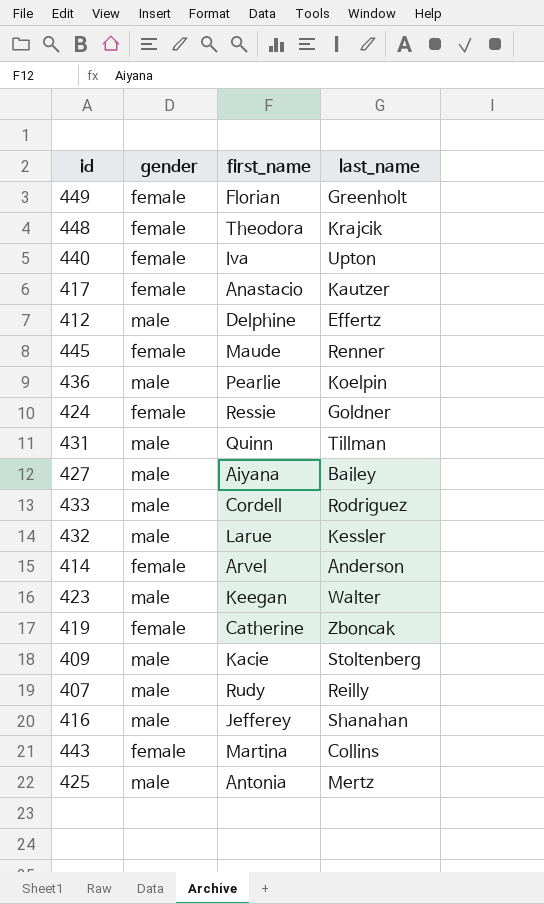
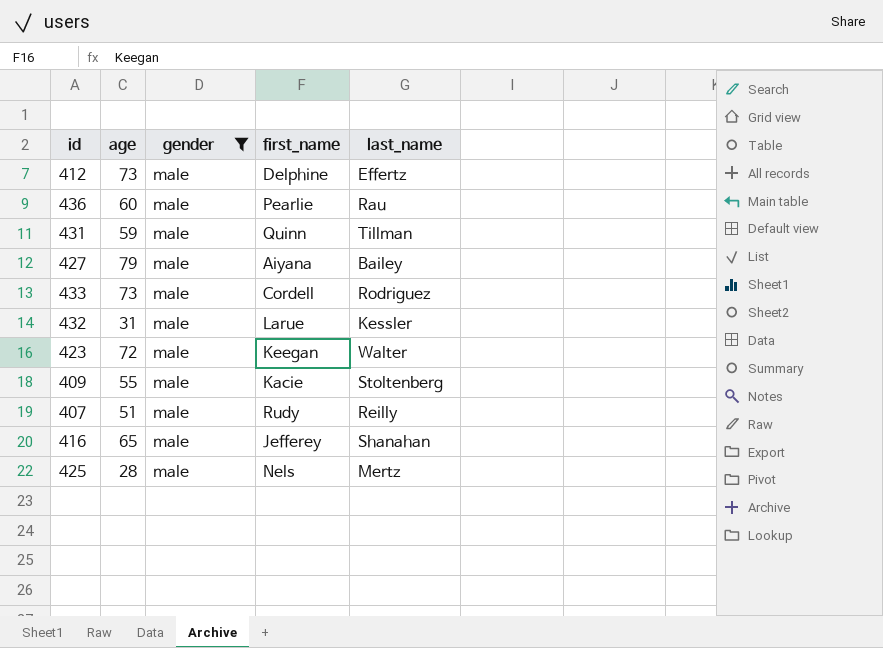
filter: none -> gender = male
column age | position: none -> 2
436 | last_name: Koelpin -> Rau
425 | first_name: Antonia -> Nels

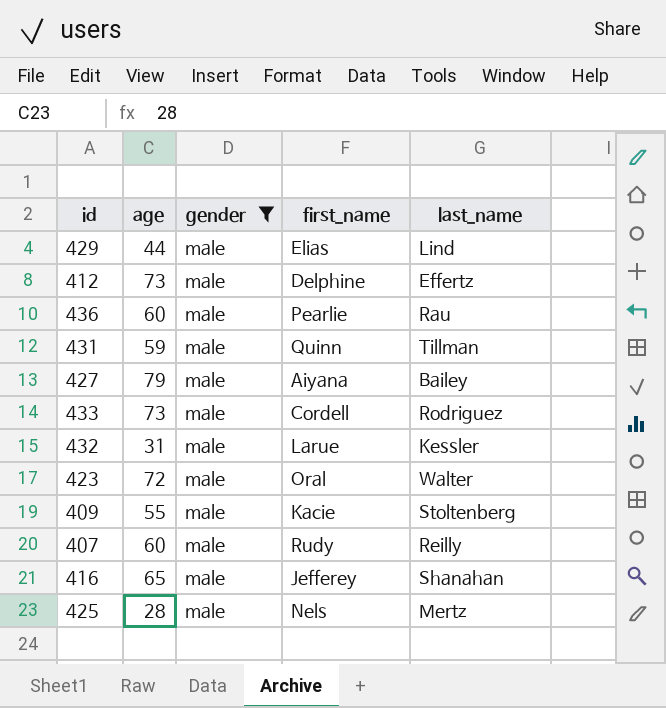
row 429: none -> 44 | male | Elias | Lind
423 | first_name: Keegan -> Oral
407 | age: 51 -> 60

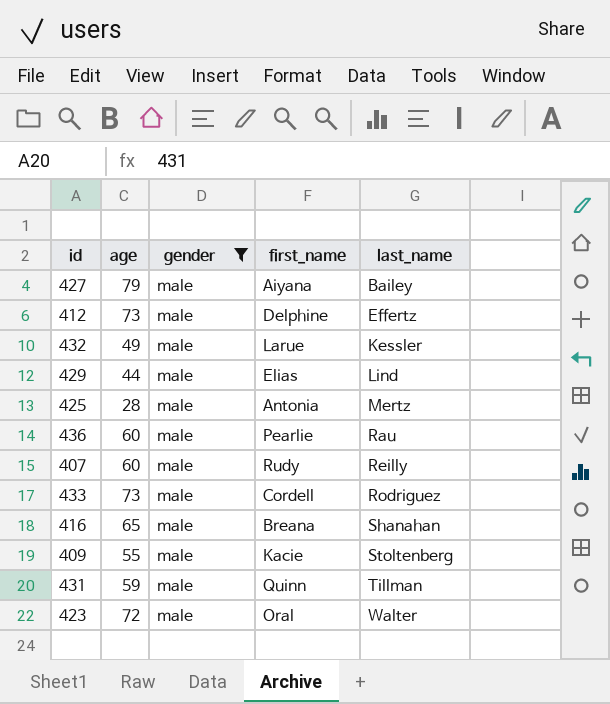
row order: none -> last_name ascending
432 | age: 31 -> 49
425 | first_name: Nels -> Antonia
416 | first_name: Jefferey -> Breana

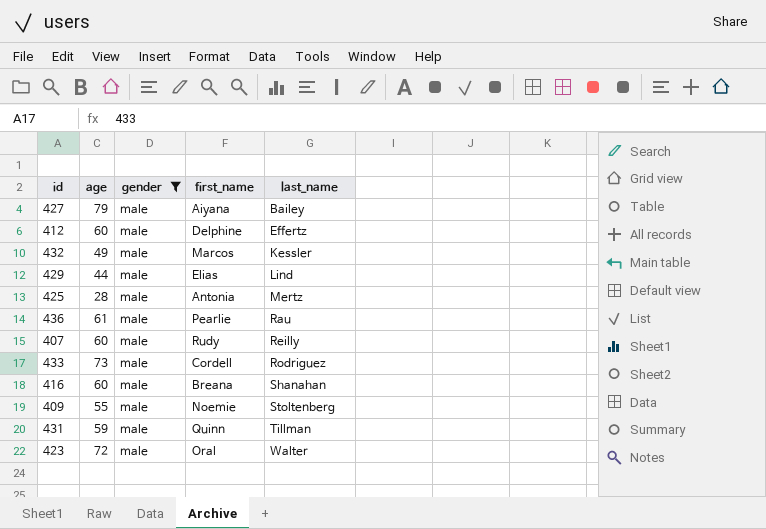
412 | age: 73 -> 60
432 | first_name: Larue -> Marcos
436 | age: 60 -> 61
416 | age: 65 -> 60
409 | first_name: Kacie -> Noemie

